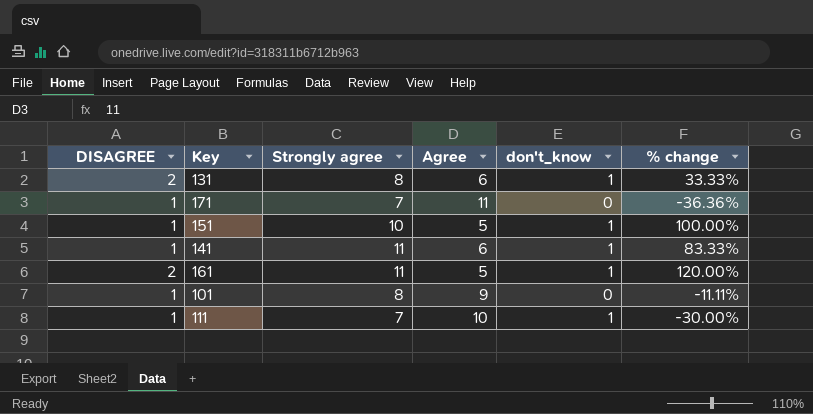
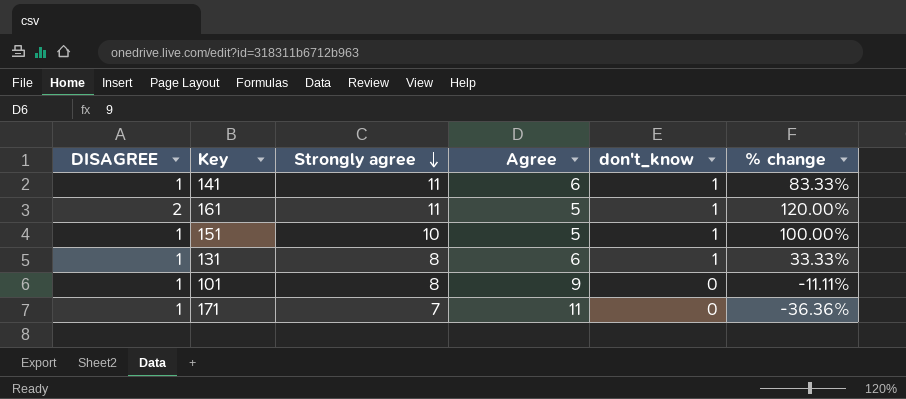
row order: none -> Strongly agree descending
row 111: 1 | 7 | 10 | 1 | -30.00% -> none
131 | DISAGREE: 2 -> 1

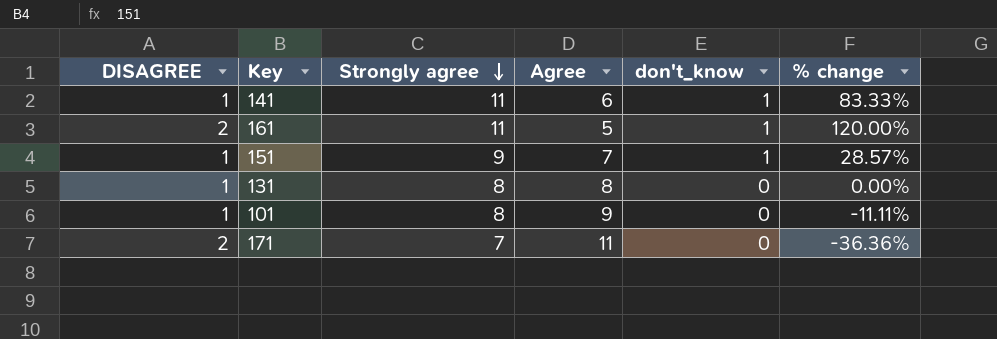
151 | Strongly agree: 10 -> 9
151 | Agree: 5 -> 7
151 | % change: 100.00% -> 28.57%
131 | Agree: 6 -> 8
131 | don't_know: 1 -> 0
131 | % change: 33.33% -> 0.00%
171 | DISAGREE: 1 -> 2

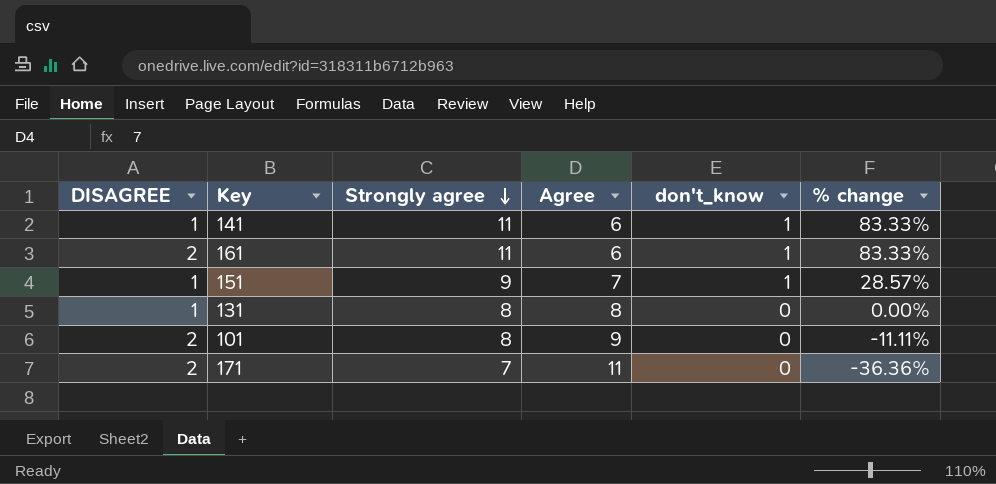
161 | Agree: 5 -> 6
161 | % change: 120.00% -> 83.33%
101 | DISAGREE: 1 -> 2

